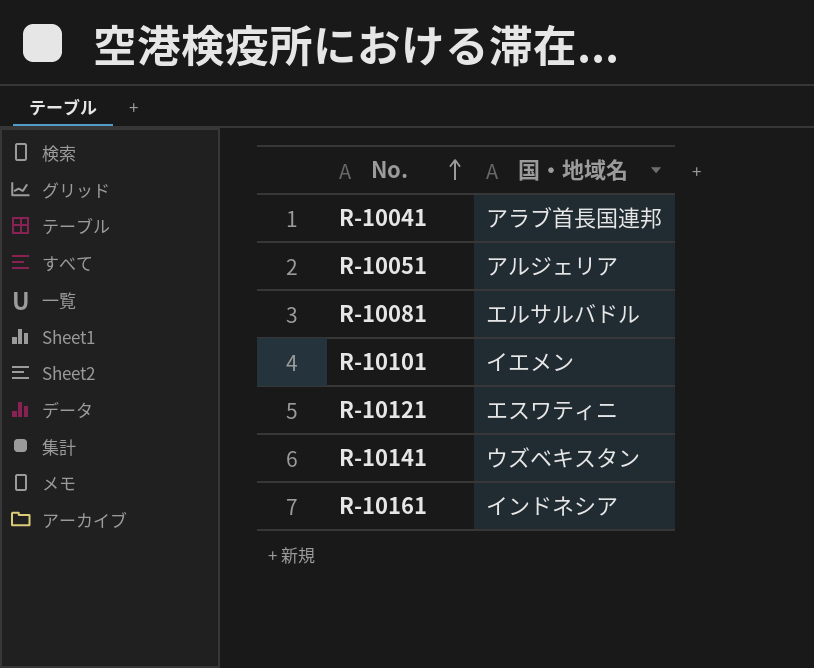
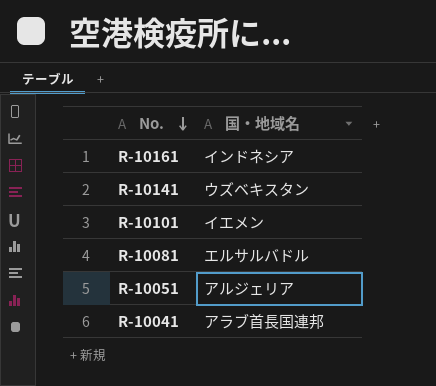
row order: No. ascending -> No. descending
row R-10121: エスワティニ -> none

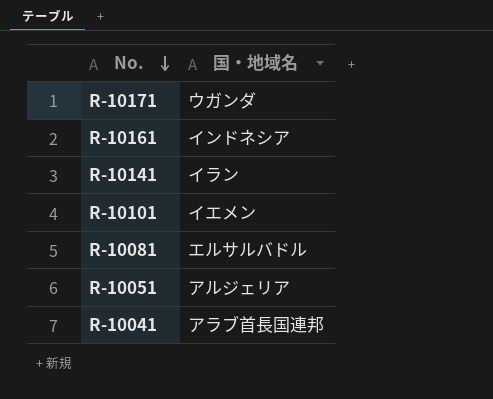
row R-10171: none -> ウガンダ
R-10141 | 国・地域名: ウズベキスタン -> イラン

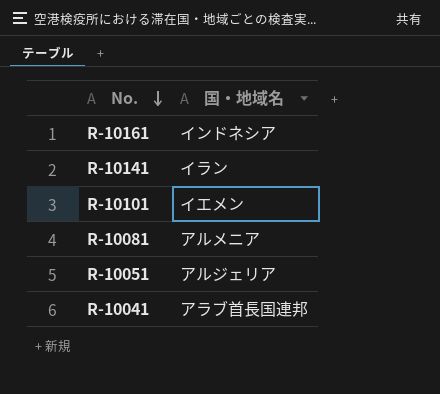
row R-10171: ウガンダ -> none
R-10081 | 国・地域名: エルサルバドル -> アルメニア

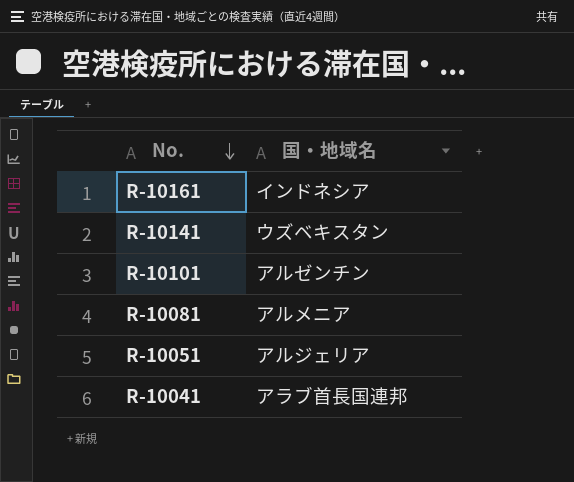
R-10141 | 国・地域名: イラン -> ウズベキスタン
R-10101 | 国・地域名: イエメン -> アルゼンチン

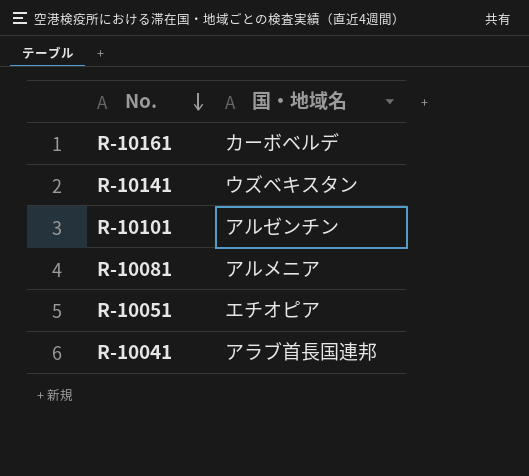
R-10161 | 国・地域名: インドネシア -> カーボベルデ
R-10051 | 国・地域名: アルジェリア -> エチオピア

